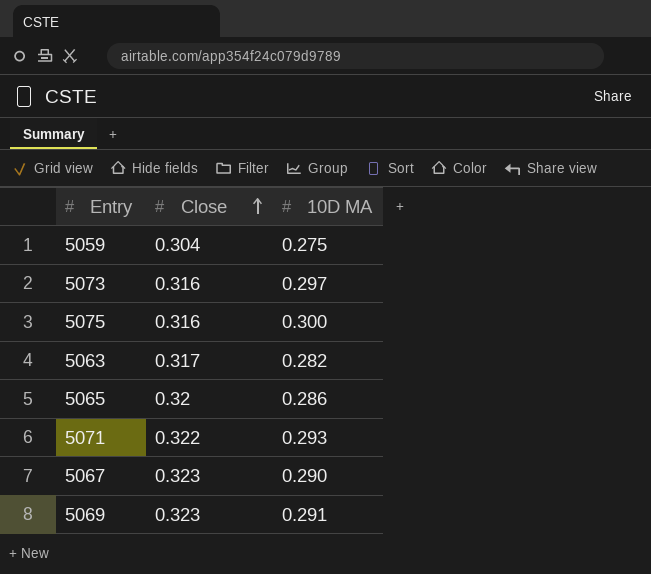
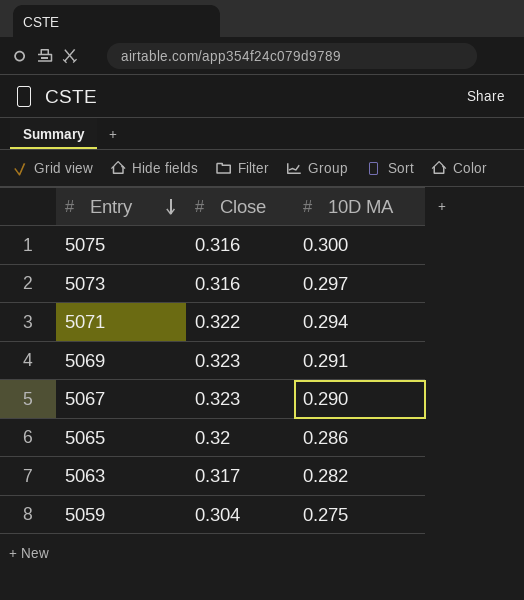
row order: Close ascending -> Entry descending
5071 | 10D MA: 0.293 -> 0.294

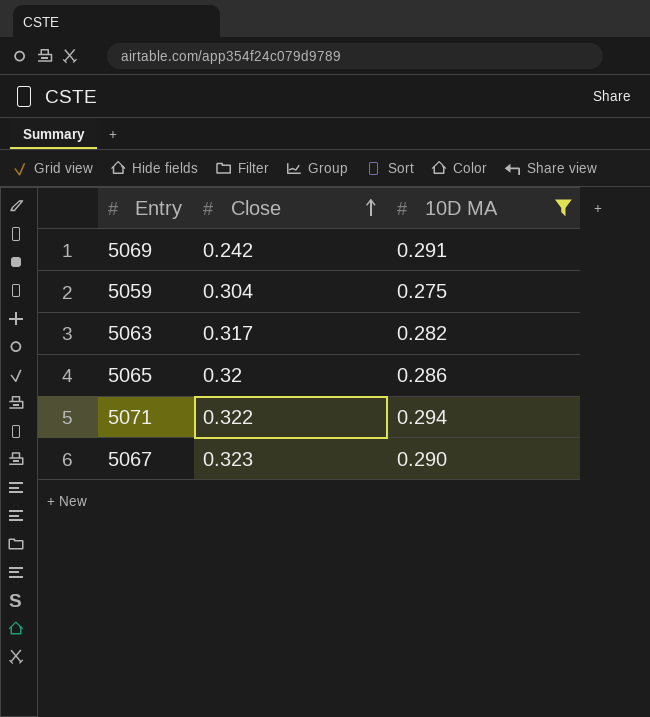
filter: none -> 10D MA <= 0.294
row order: Entry descending -> Close ascending
5069 | Close: 0.323 -> 0.242

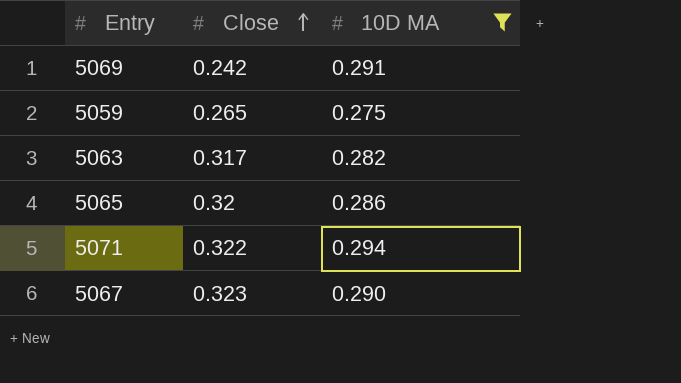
5059 | Close: 0.304 -> 0.265

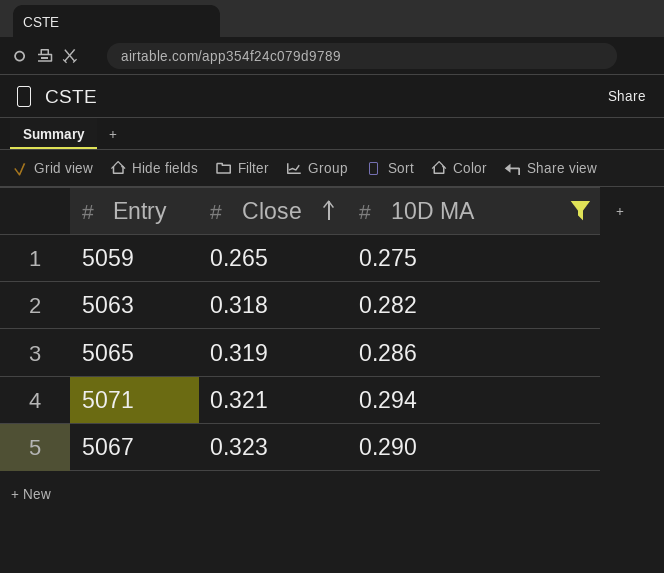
row 5069: 0.242 | 0.291 -> none
5063 | Close: 0.317 -> 0.318
5065 | Close: 0.32 -> 0.319
5071 | Close: 0.322 -> 0.321

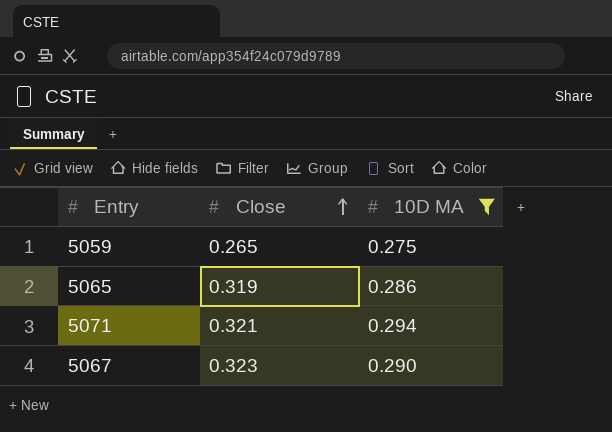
row 5063: 0.318 | 0.282 -> none

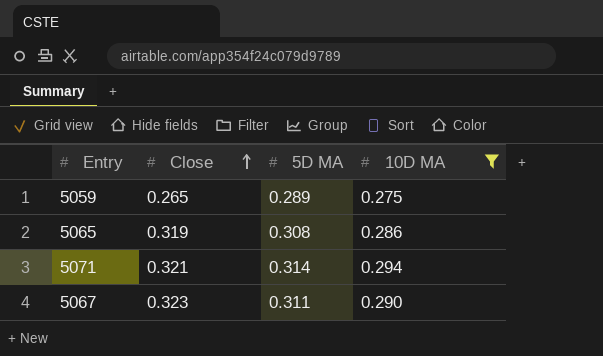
column 5D MA | position: none -> 3

